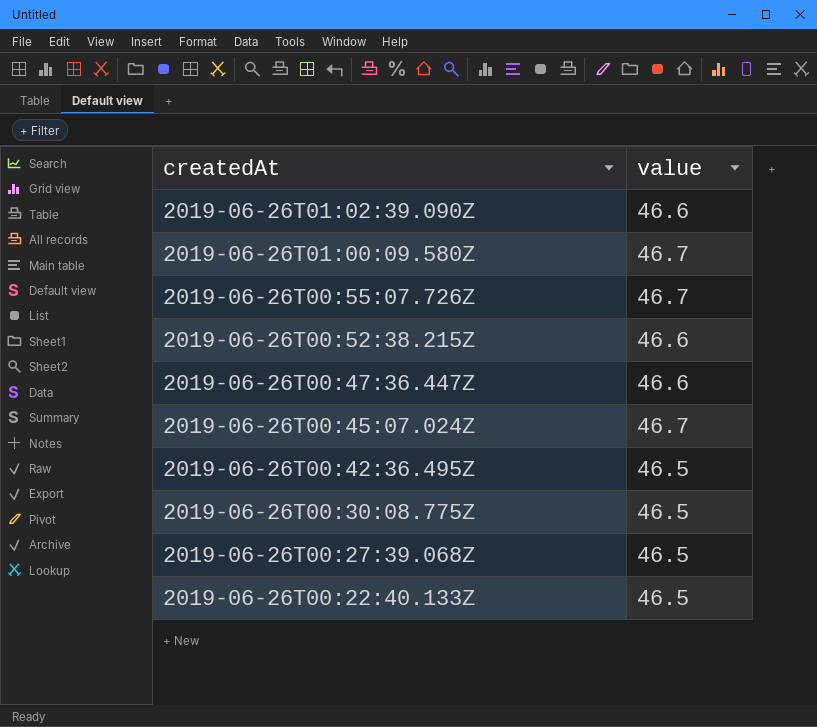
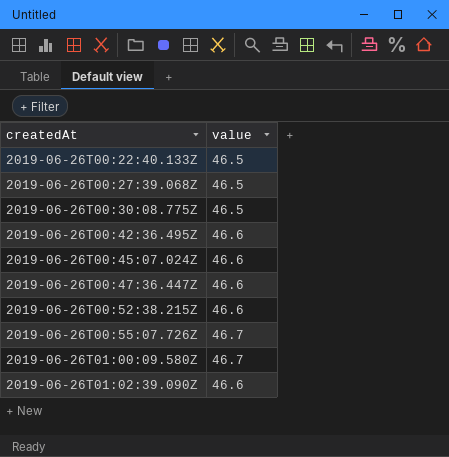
row order: createdAt descending -> createdAt ascending
2019-06-26T00:42:36.495Z | value: 46.5 -> 46.6
2019-06-26T00:45:07.024Z | value: 46.7 -> 46.6

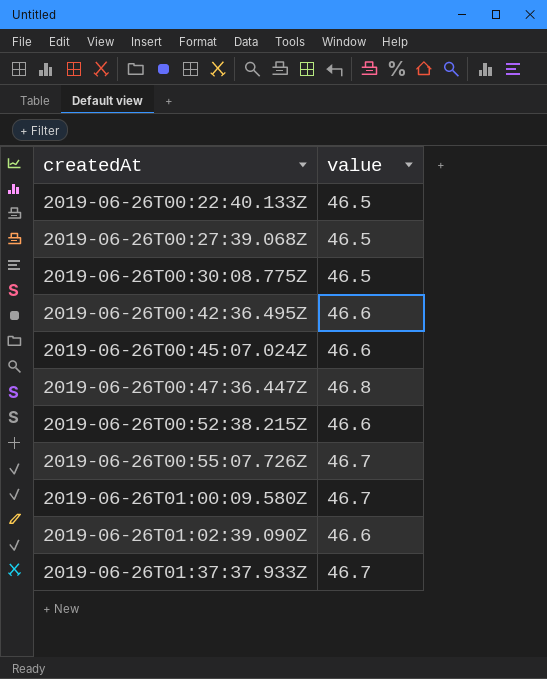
2019-06-26T00:47:36.447Z | value: 46.6 -> 46.8
row 2019-06-26T01:37:37.933Z: none -> 46.7

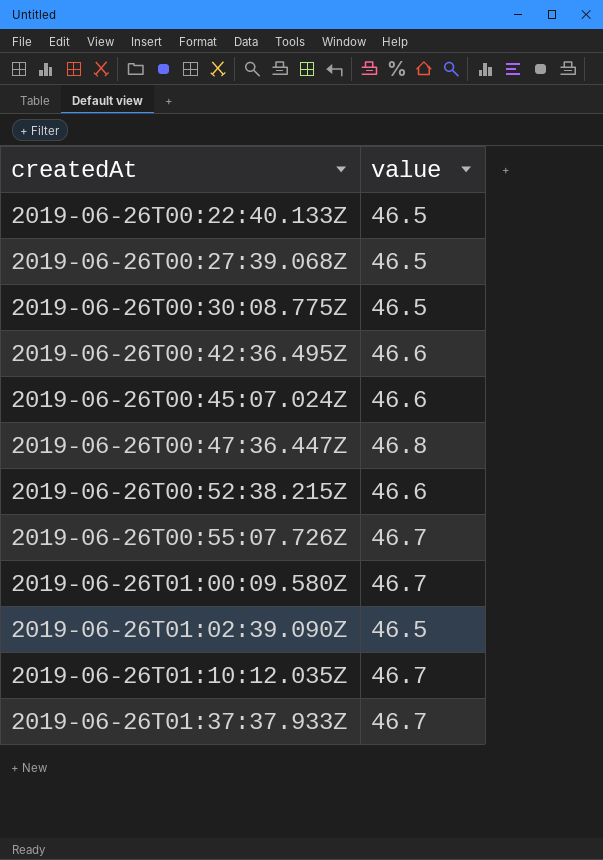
2019-06-26T01:02:39.090Z | value: 46.6 -> 46.5
row 2019-06-26T01:10:12.035Z: none -> 46.7

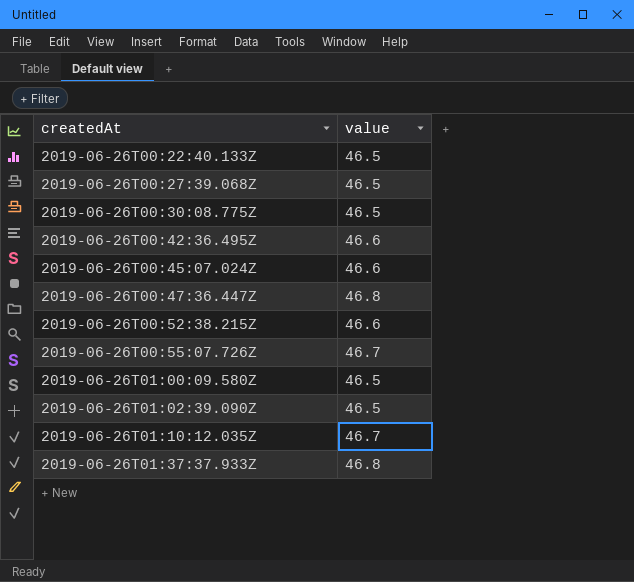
2019-06-26T01:00:09.580Z | value: 46.7 -> 46.5
2019-06-26T01:37:37.933Z | value: 46.7 -> 46.8

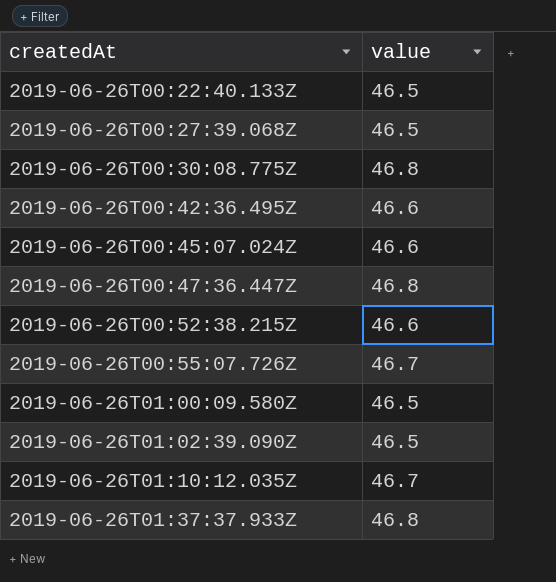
2019-06-26T00:30:08.775Z | value: 46.5 -> 46.8

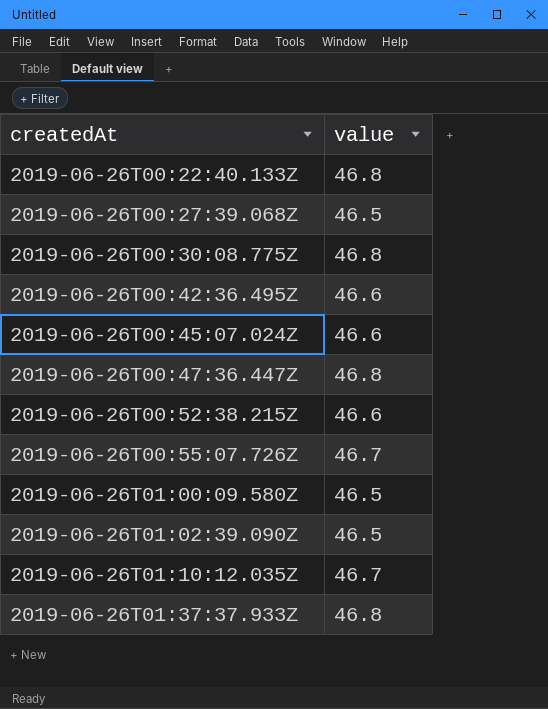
2019-06-26T00:22:40.133Z | value: 46.5 -> 46.8

